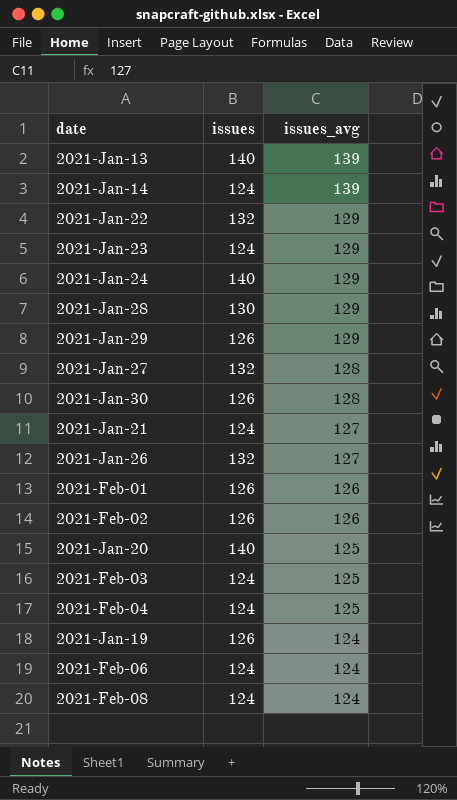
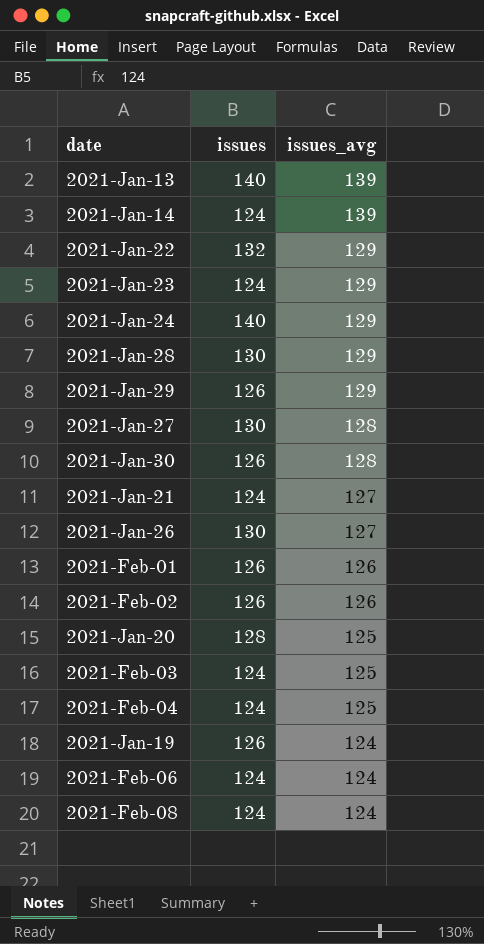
2021-Jan-27 | issues: 132 -> 130
2021-Jan-26 | issues: 132 -> 130
2021-Jan-20 | issues: 140 -> 128

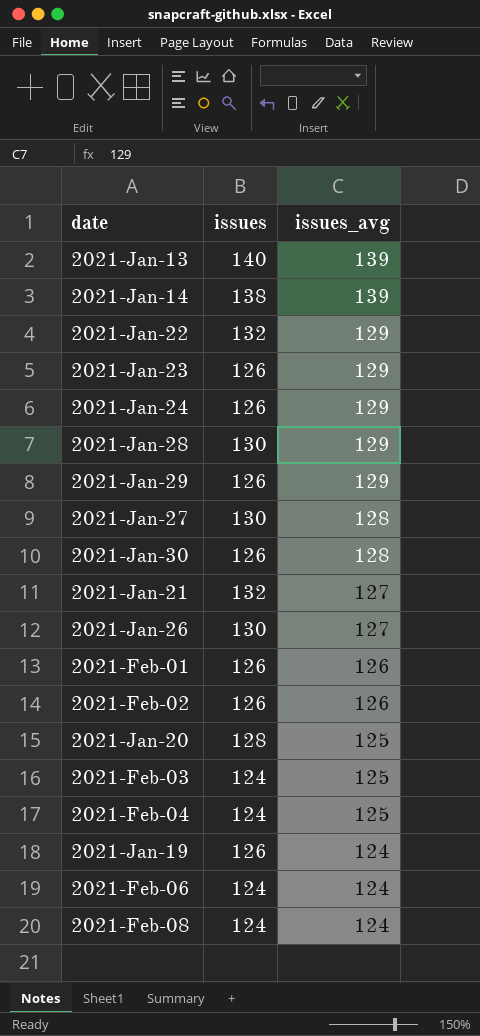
2021-Jan-14 | issues: 124 -> 138
2021-Jan-23 | issues: 124 -> 126
2021-Jan-24 | issues: 140 -> 126
2021-Jan-21 | issues: 124 -> 132

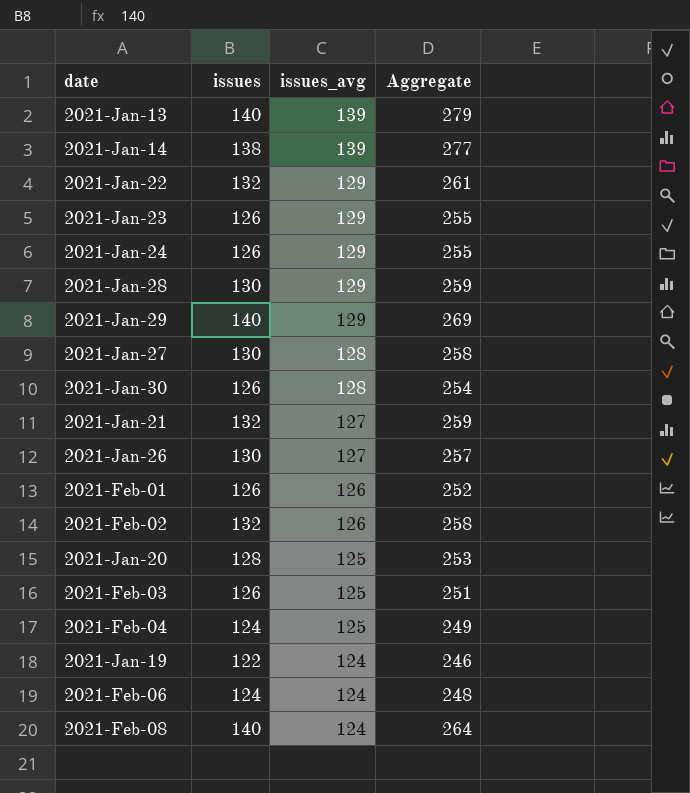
column Aggregate | formula: none -> [issues] + [issues_avg]
2021-Jan-29 | issues: 126 -> 140
2021-Feb-02 | issues: 126 -> 132
2021-Feb-03 | issues: 124 -> 126
2021-Jan-19 | issues: 126 -> 122
2021-Feb-08 | issues: 124 -> 140

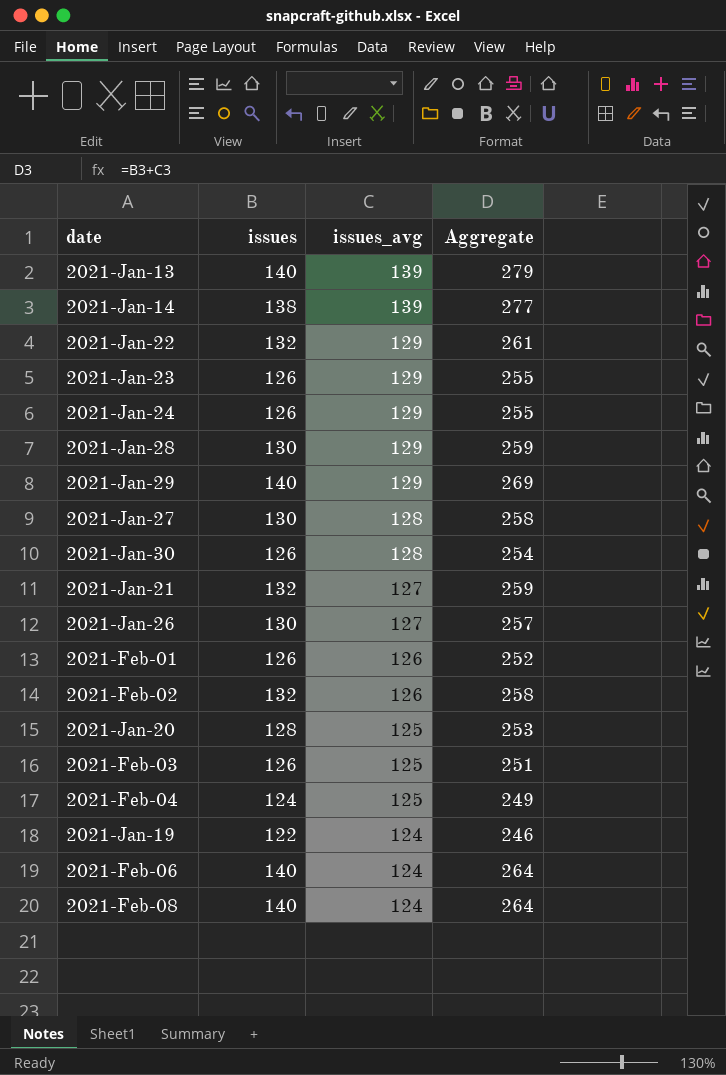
2021-Feb-06 | issues: 124 -> 140
2021-Feb-06 | Aggregate: 248 -> 264

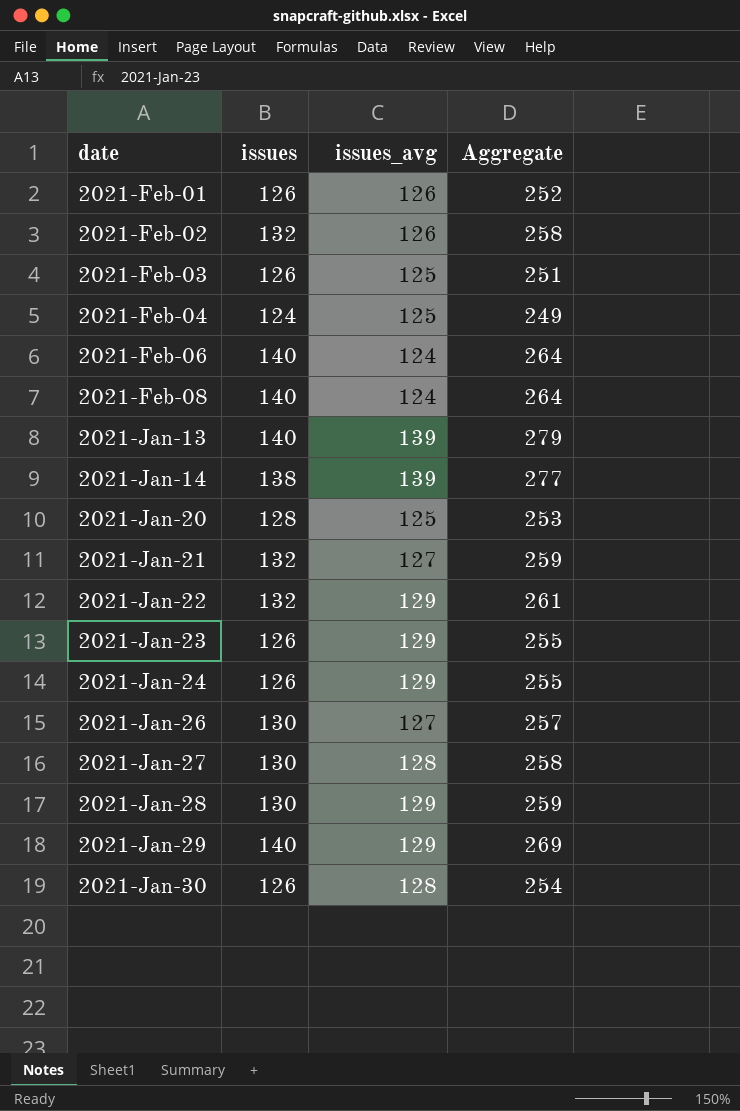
row order: issues_avg descending -> date ascending
row 2021-Jan-19: 122 | 124 | 246 -> none

